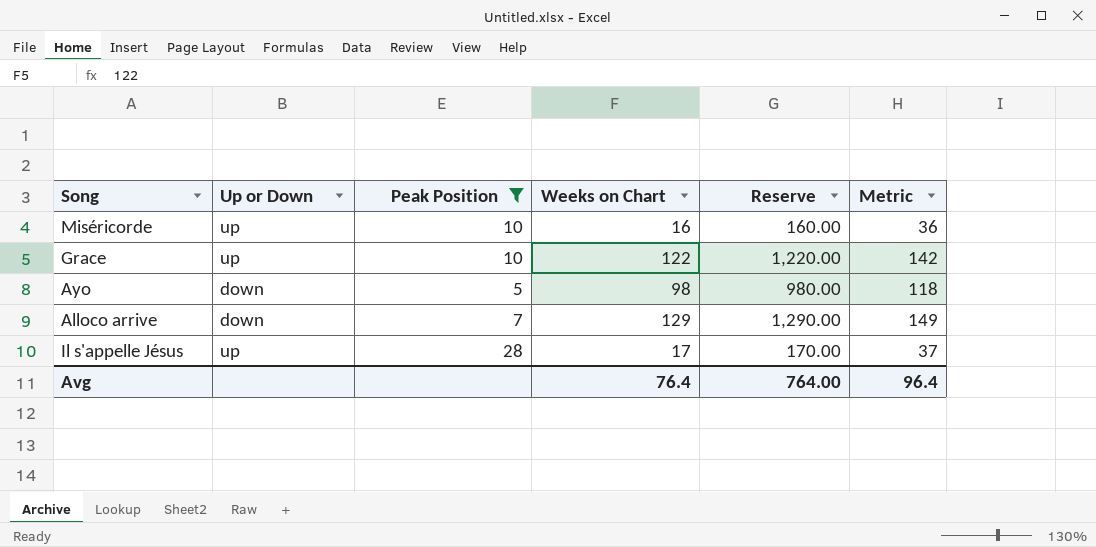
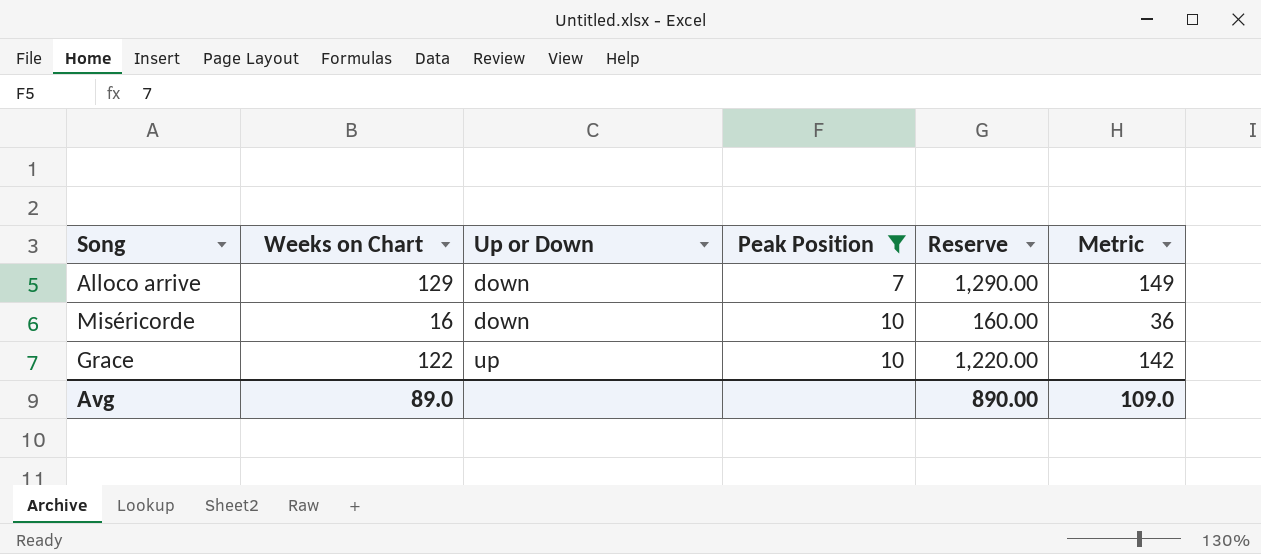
row order: none -> Up or Down ascending
column Weeks on Chart | position: 4 -> 2
row Ayo: down | 5 | 98 | 980.00 | 118 -> none
row Il s'appelle Jésus: up | 28 | 17 | 170.00 | 37 -> none
Miséricorde | Up or Down: up -> down
Avg | Weeks on Chart: 76.4 -> 89.0
Avg | Reserve: 764.00 -> 890.00
Avg | Metric: 96.4 -> 109.0

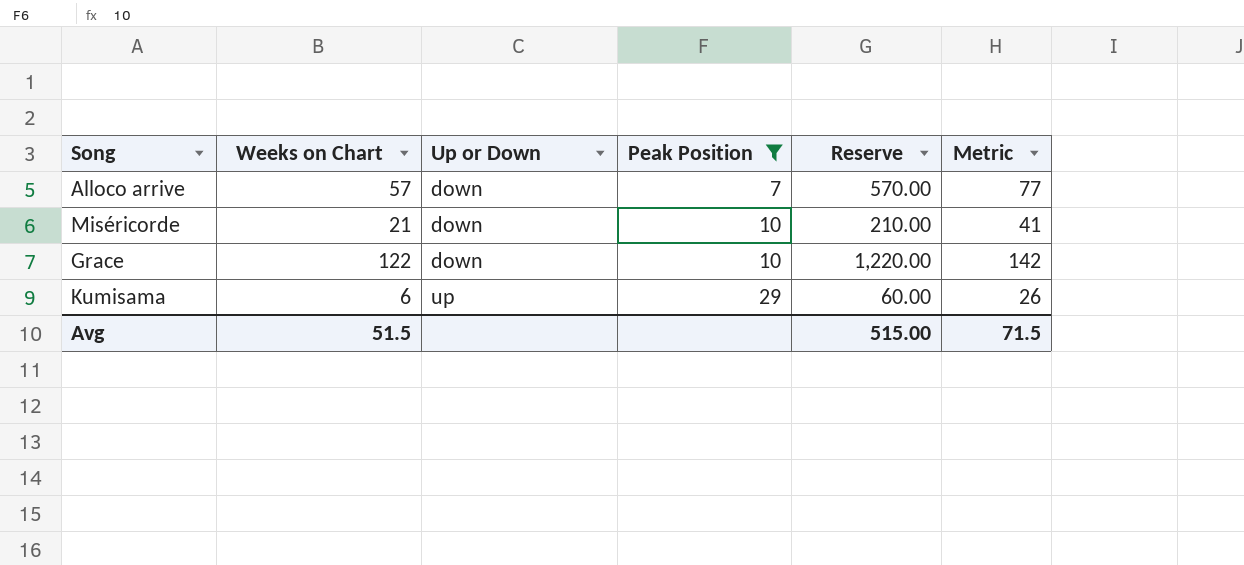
Alloco arrive | Weeks on Chart: 129 -> 57
Alloco arrive | Reserve: 1,290.00 -> 570.00
Alloco arrive | Metric: 149 -> 77
Miséricorde | Weeks on Chart: 16 -> 21
Miséricorde | Reserve: 160.00 -> 210.00
Miséricorde | Metric: 36 -> 41
Grace | Up or Down: up -> down
row Kumisama: none -> 6 | up | 29 | 60.00 | 26
Avg | Weeks on Chart: 89.0 -> 51.5
Avg | Reserve: 890.00 -> 515.00
Avg | Metric: 109.0 -> 71.5

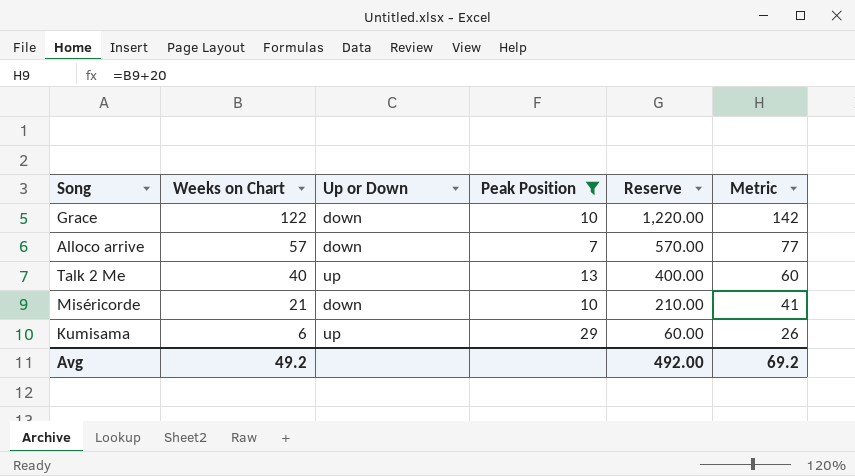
row order: Up or Down ascending -> Weeks on Chart descending
row Talk 2 Me: none -> 40 | up | 13 | 400.00 | 60
Avg | Weeks on Chart: 51.5 -> 49.2
Avg | Reserve: 515.00 -> 492.00
Avg | Metric: 71.5 -> 69.2

